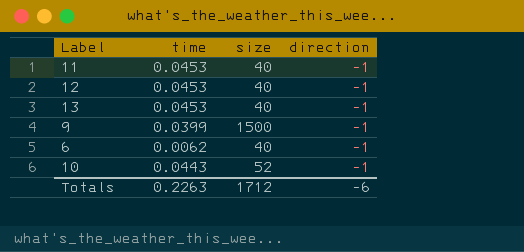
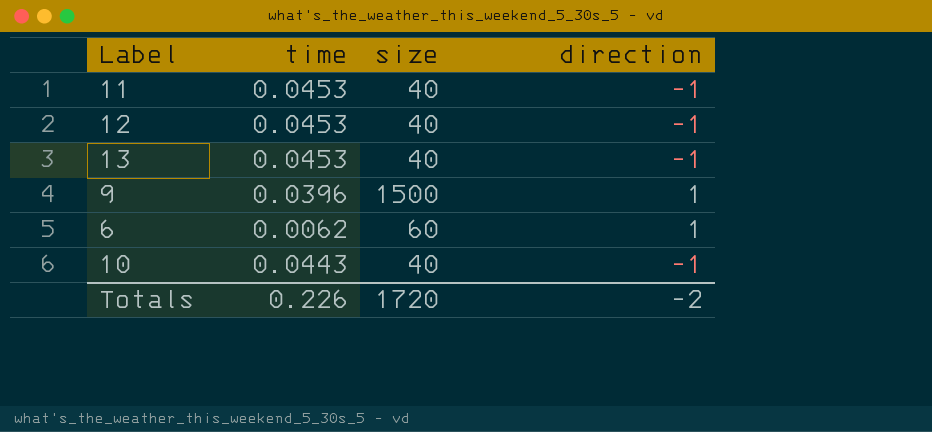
9 | time: 0.0399 -> 0.0396
9 | direction: -1 -> 1
6 | size: 40 -> 60
6 | direction: -1 -> 1
10 | size: 52 -> 40
Totals | time: 0.2263 -> 0.226
Totals | size: 1712 -> 1720
Totals | direction: -6 -> -2

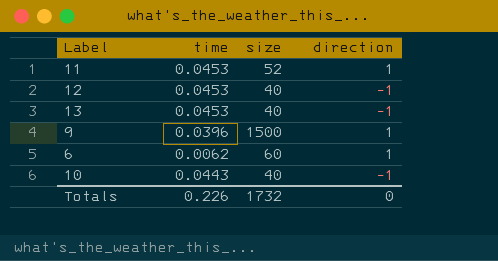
11 | size: 40 -> 52
11 | direction: -1 -> 1
Totals | size: 1720 -> 1732
Totals | direction: -2 -> 0

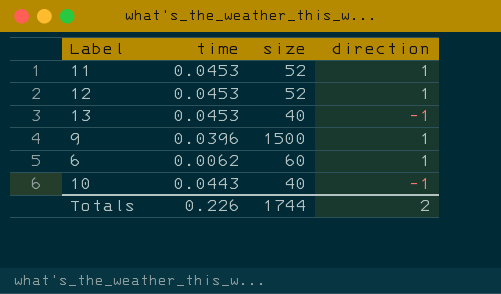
12 | size: 40 -> 52
12 | direction: -1 -> 1
Totals | size: 1732 -> 1744
Totals | direction: 0 -> 2

